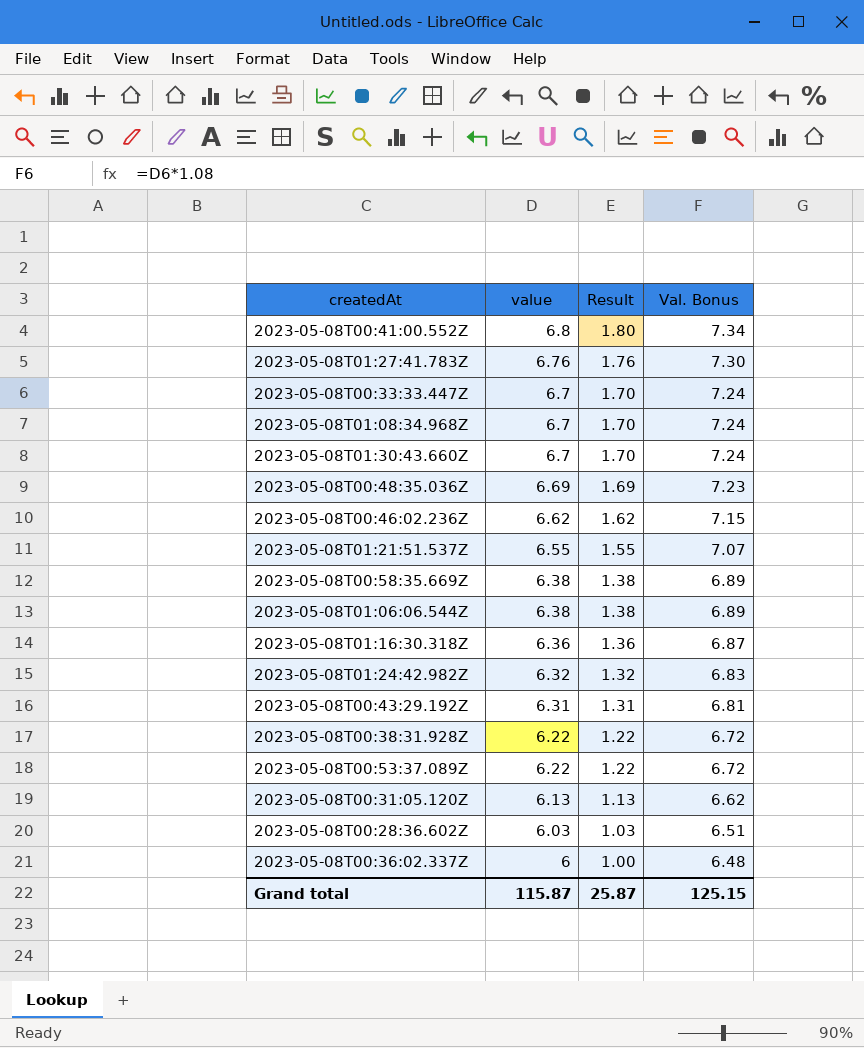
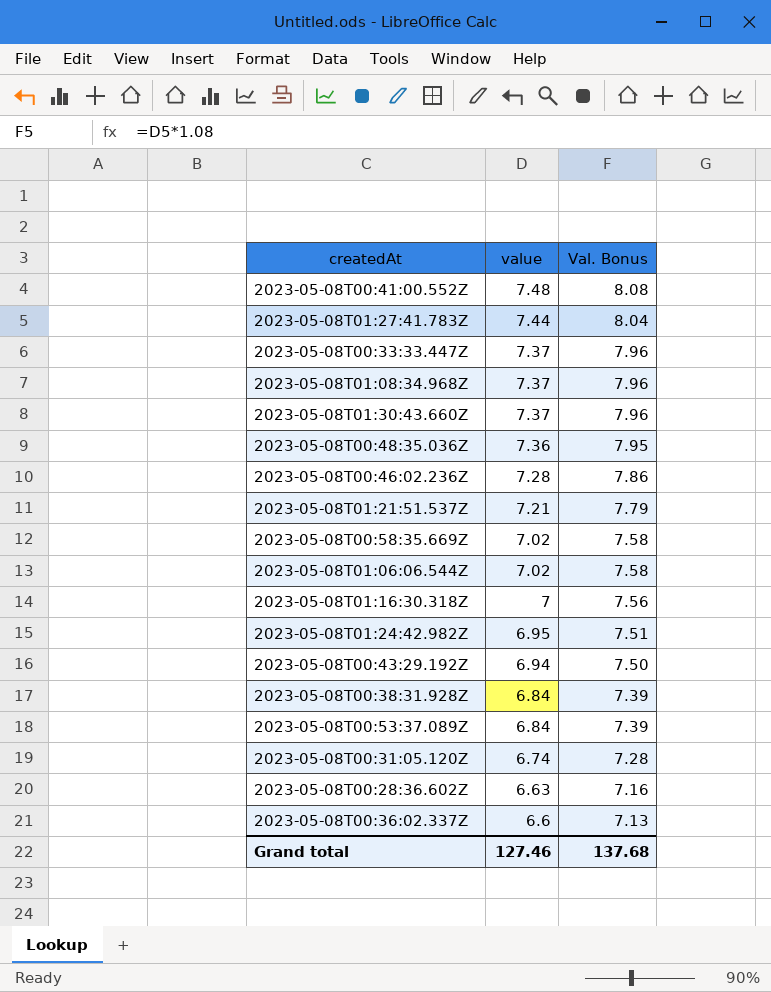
column Result | formula: [value] - 5 -> none
2023-05-08T00:41:00.552Z | value: 6.8 -> 7.48
2023-05-08T00:41:00.552Z | Val. Bonus: 7.34 -> 8.08
2023-05-08T01:27:41.783Z | value: 6.76 -> 7.44
2023-05-08T01:27:41.783Z | Val. Bonus: 7.30 -> 8.04
2023-05-08T00:33:33.447Z | value: 6.7 -> 7.37
2023-05-08T00:33:33.447Z | Val. Bonus: 7.24 -> 7.96
2023-05-08T01:08:34.968Z | value: 6.7 -> 7.37
2023-05-08T01:08:34.968Z | Val. Bonus: 7.24 -> 7.96
2023-05-08T01:30:43.660Z | value: 6.7 -> 7.37
2023-05-08T01:30:43.660Z | Val. Bonus: 7.24 -> 7.96
2023-05-08T00:48:35.036Z | value: 6.69 -> 7.36
2023-05-08T00:48:35.036Z | Val. Bonus: 7.23 -> 7.95
2023-05-08T00:46:02.236Z | value: 6.62 -> 7.28
2023-05-08T00:46:02.236Z | Val. Bonus: 7.15 -> 7.86
2023-05-08T01:21:51.537Z | value: 6.55 -> 7.21
2023-05-08T01:21:51.537Z | Val. Bonus: 7.07 -> 7.79
2023-05-08T00:58:35.669Z | value: 6.38 -> 7.02
2023-05-08T00:58:35.669Z | Val. Bonus: 6.89 -> 7.58
2023-05-08T01:06:06.544Z | value: 6.38 -> 7.02
2023-05-08T01:06:06.544Z | Val. Bonus: 6.89 -> 7.58
2023-05-08T01:16:30.318Z | value: 6.36 -> 7
2023-05-08T01:16:30.318Z | Val. Bonus: 6.87 -> 7.56
2023-05-08T01:24:42.982Z | value: 6.32 -> 6.95
2023-05-08T01:24:42.982Z | Val. Bonus: 6.83 -> 7.51
2023-05-08T00:43:29.192Z | value: 6.31 -> 6.94
2023-05-08T00:43:29.192Z | Val. Bonus: 6.81 -> 7.50
2023-05-08T00:38:31.928Z | value: 6.22 -> 6.84
2023-05-08T00:38:31.928Z | Val. Bonus: 6.72 -> 7.39
2023-05-08T00:53:37.089Z | value: 6.22 -> 6.84
2023-05-08T00:53:37.089Z | Val. Bonus: 6.72 -> 7.39
2023-05-08T00:31:05.120Z | value: 6.13 -> 6.74
2023-05-08T00:31:05.120Z | Val. Bonus: 6.62 -> 7.28
2023-05-08T00:28:36.602Z | value: 6.03 -> 6.63
2023-05-08T00:28:36.602Z | Val. Bonus: 6.51 -> 7.16
2023-05-08T00:36:02.337Z | value: 6 -> 6.6
2023-05-08T00:36:02.337Z | Val. Bonus: 6.48 -> 7.13
Grand total | value: 115.87 -> 127.46
Grand total | Val. Bonus: 125.15 -> 137.68

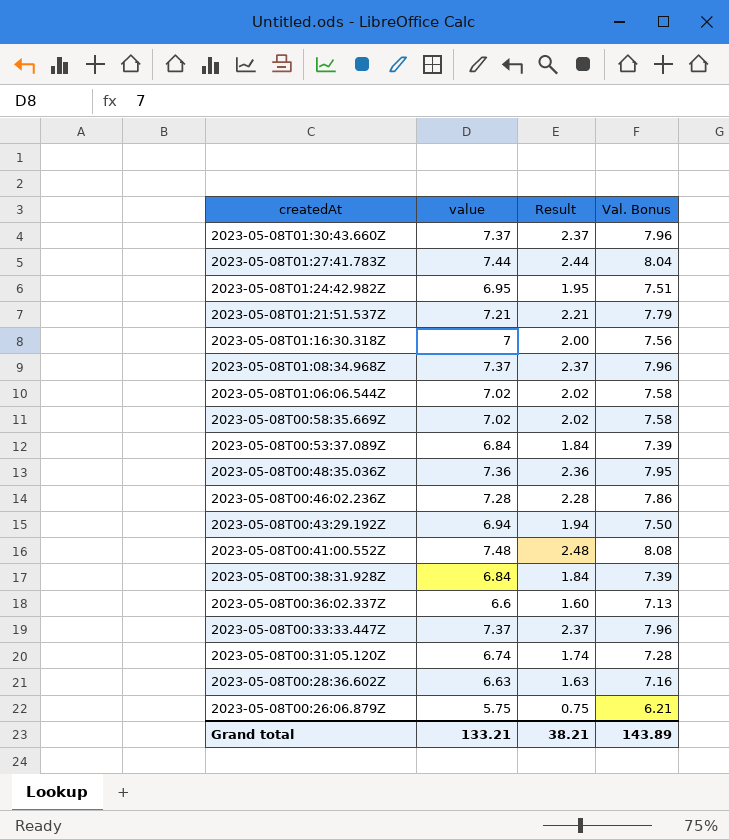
row order: value descending -> createdAt descending
column Result | formula: none -> [value] - 5
row 2023-05-08T00:26:06.879Z: none -> 5.75 | 0.75 | 6.21
Grand total | value: 127.46 -> 133.21
Grand total | Val. Bonus: 137.68 -> 143.89

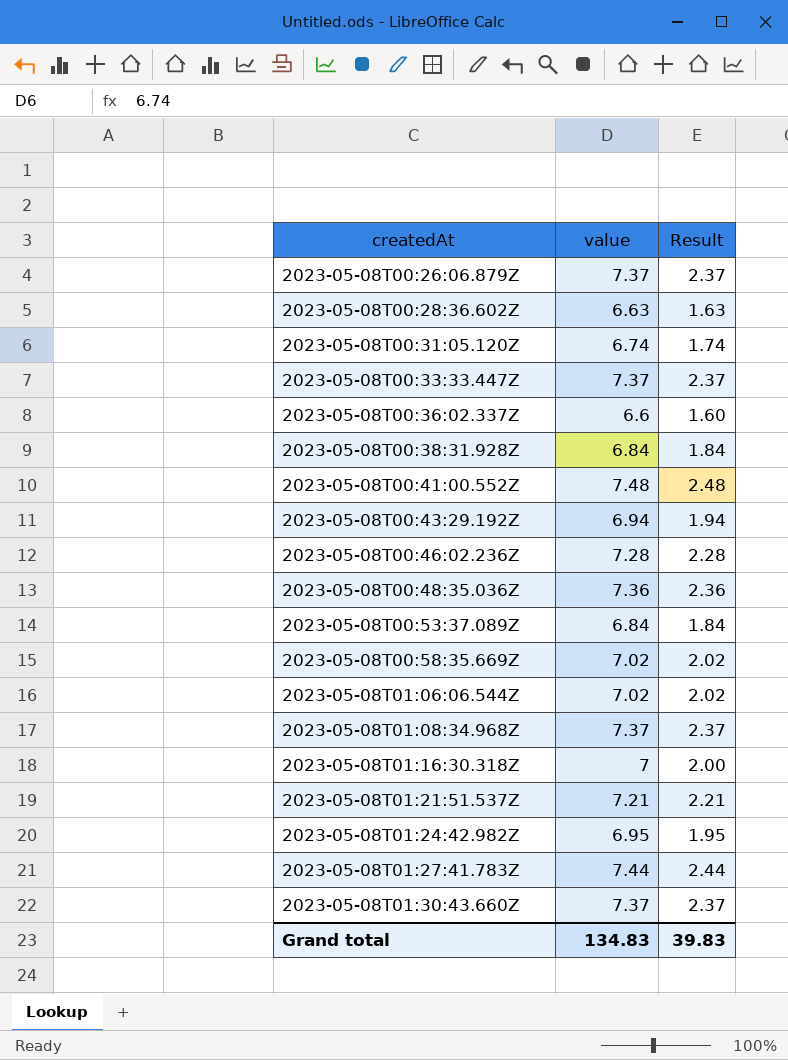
row order: createdAt descending -> createdAt ascending
column Val. Bonus | formula: [value] * 1.08 -> none
2023-05-08T00:26:06.879Z | value: 5.75 -> 7.37
2023-05-08T00:26:06.879Z | Result: 0.75 -> 2.37
Grand total | value: 133.21 -> 134.83
Grand total | Result: 38.21 -> 39.83

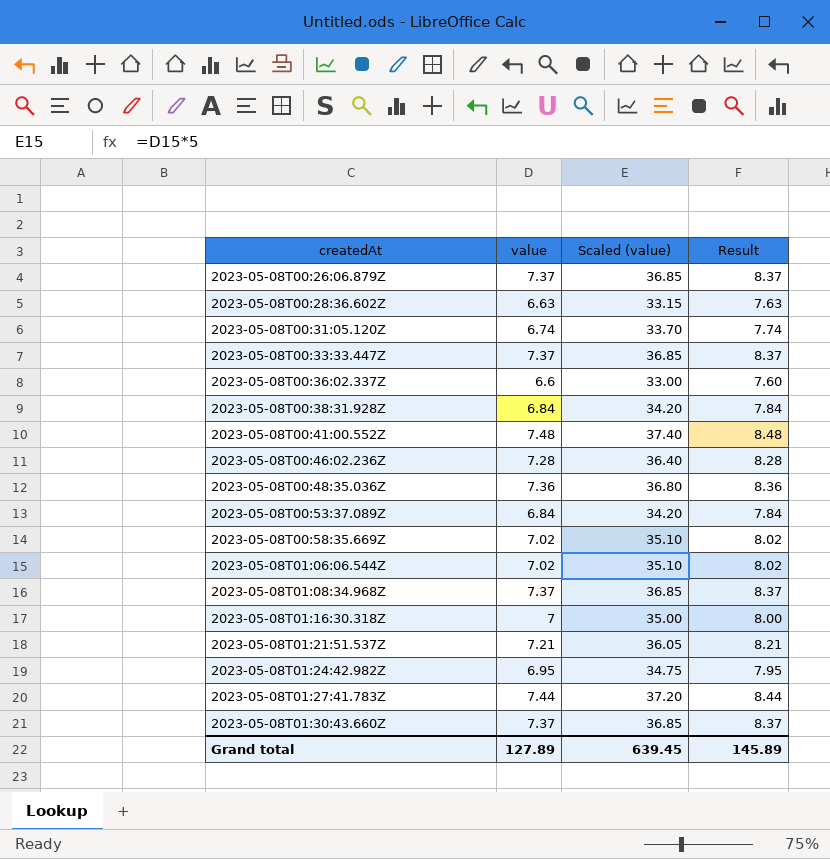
column Scaled (value) | formula: none -> [value] * 5
column Result | formula: [value] - 5 -> [value] + 1
row 2023-05-08T00:43:29.192Z: 6.94 | 1.94 -> none
Grand total | value: 134.83 -> 127.89
Grand total | Result: 39.83 -> 145.89

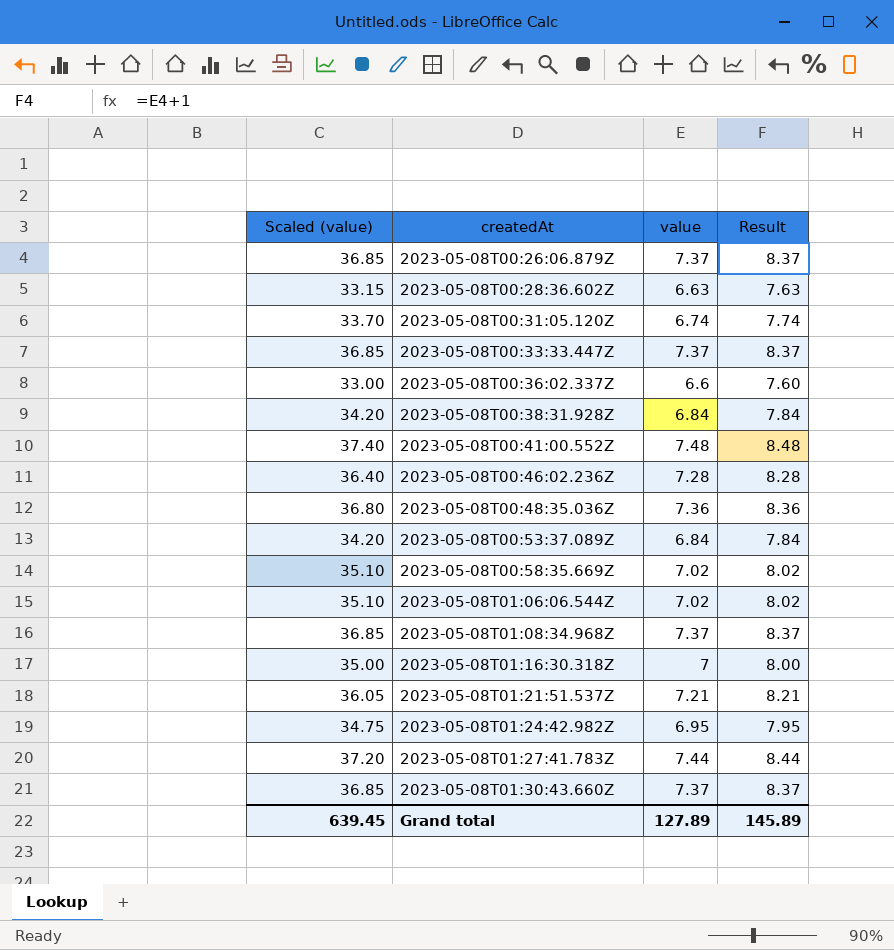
column Scaled (value) | position: 3 -> 1

